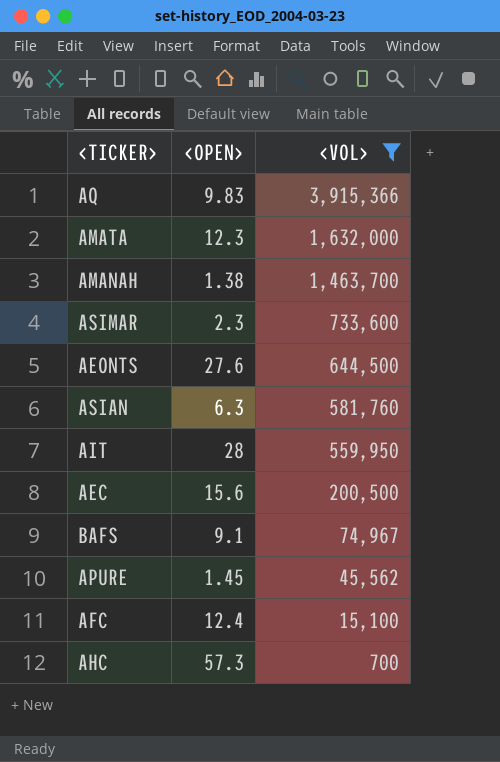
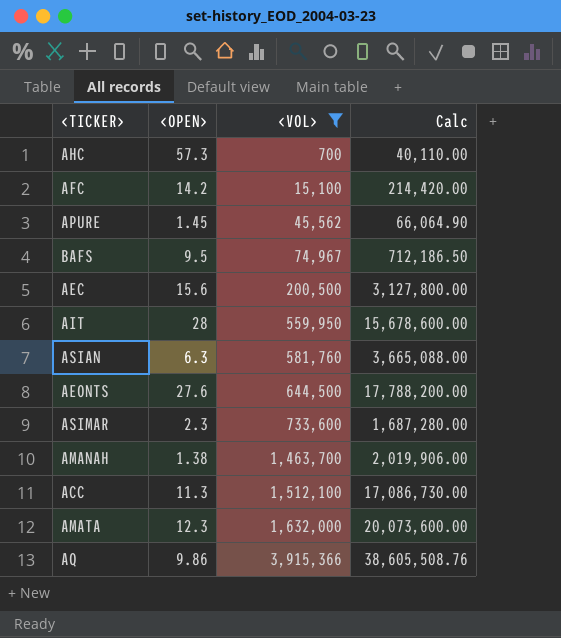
row order: <VOL> descending -> <VOL> ascending
column Calc | formula: none -> [<OPEN>] * [<VOL>]
AFC | <OPEN>: 12.4 -> 14.2
BAFS | <OPEN>: 9.1 -> 9.5
row ACC: none -> 11.3 | 1,512,100 | 17,086,730.00
AQ | <OPEN>: 9.83 -> 9.86

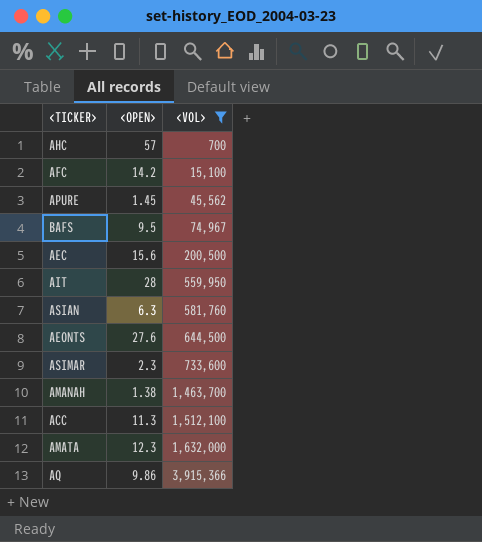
column Calc | formula: [<OPEN>] * [<VOL>] -> none
AHC | <OPEN>: 57.3 -> 57

